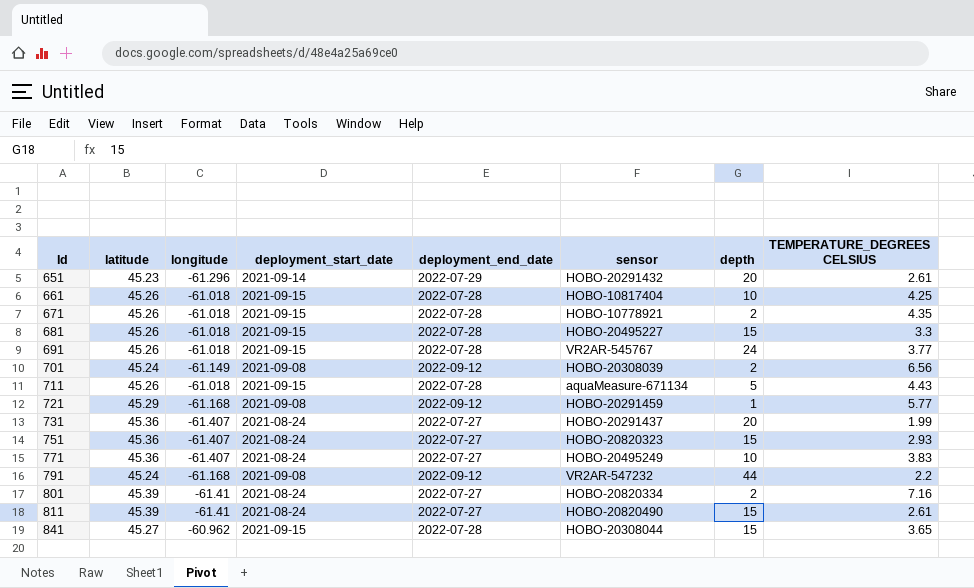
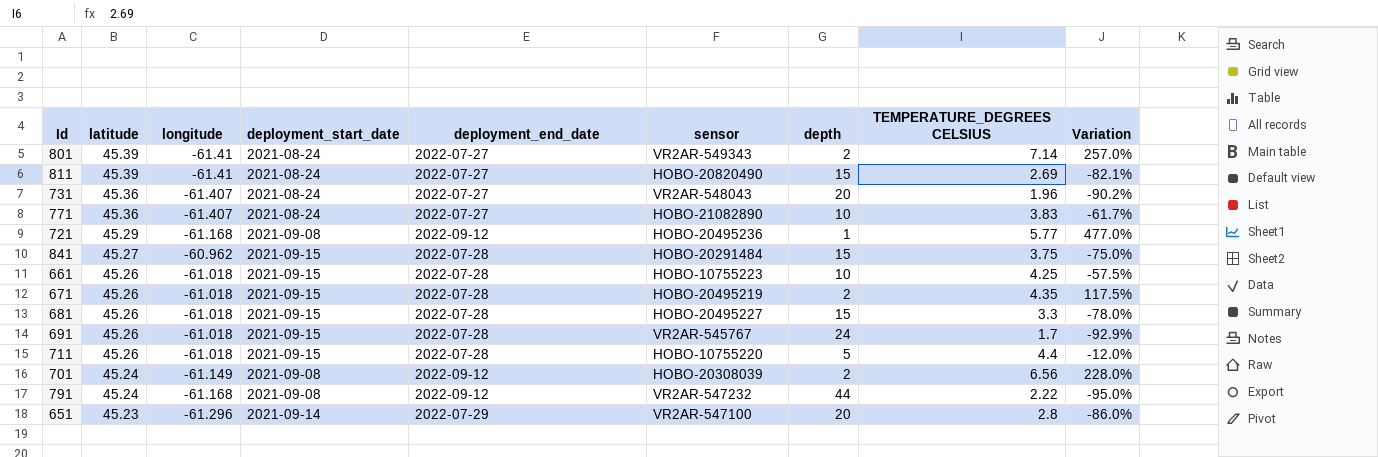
row order: Id ascending -> latitude descending
column Variation | formula: none -> ([TEMPERATURE_DEGREES CELSIUS] - [depth]) / [depth]
row 751: 45.36 | -61.407 | 2021-08-24 | 2022-07-27 | HOBO-20820323 | 15 | 2.93 -> none
801 | sensor: HOBO-20820334 -> VR2AR-549343
801 | TEMPERATURE_DEGREES CELSIUS: 7.16 -> 7.14
811 | TEMPERATURE_DEGREES CELSIUS: 2.61 -> 2.69
731 | sensor: HOBO-20291437 -> VR2AR-548043
731 | TEMPERATURE_DEGREES CELSIUS: 1.99 -> 1.96
771 | sensor: HOBO-20495249 -> HOBO-21082890
721 | sensor: HOBO-20291459 -> HOBO-20495236
841 | sensor: HOBO-20308044 -> HOBO-20291484
841 | TEMPERATURE_DEGREES CELSIUS: 3.65 -> 3.75
661 | sensor: HOBO-10817404 -> HOBO-10755223
671 | sensor: HOBO-10778921 -> HOBO-20495219
691 | TEMPERATURE_DEGREES CELSIUS: 3.77 -> 1.7
711 | sensor: aquaMeasure-671134 -> HOBO-10755220
711 | TEMPERATURE_DEGREES CELSIUS: 4.43 -> 4.4
791 | TEMPERATURE_DEGREES CELSIUS: 2.2 -> 2.22
651 | sensor: HOBO-20291432 -> VR2AR-547100
651 | TEMPERATURE_DEGREES CELSIUS: 2.61 -> 2.8

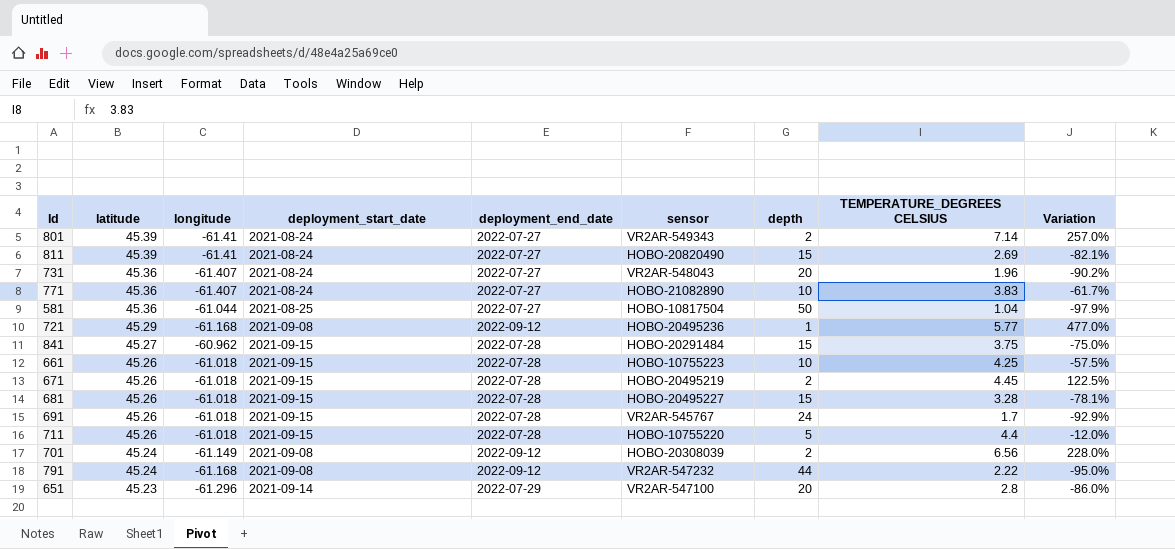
row 581: none -> 45.36 | -61.044 | 2021-08-25 | 2022-07-27 | HOBO-10817504 | 50 | 1.04 | -97.9%
671 | TEMPERATURE_DEGREES CELSIUS: 4.35 -> 4.45
671 | Variation: 117.5% -> 122.5%
681 | TEMPERATURE_DEGREES CELSIUS: 3.3 -> 3.28
681 | Variation: -78.0% -> -78.1%

